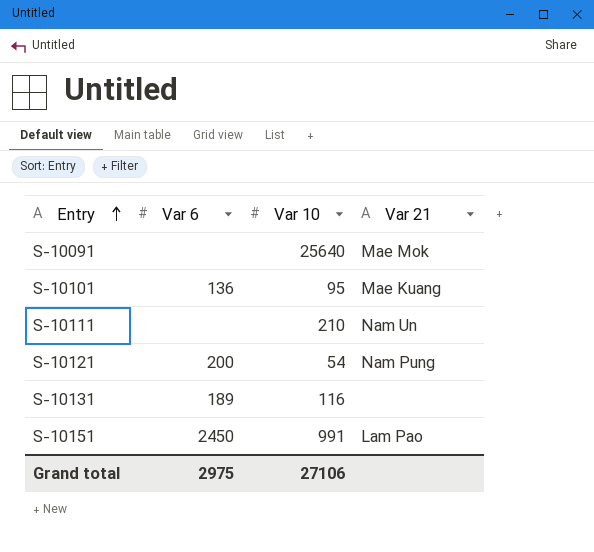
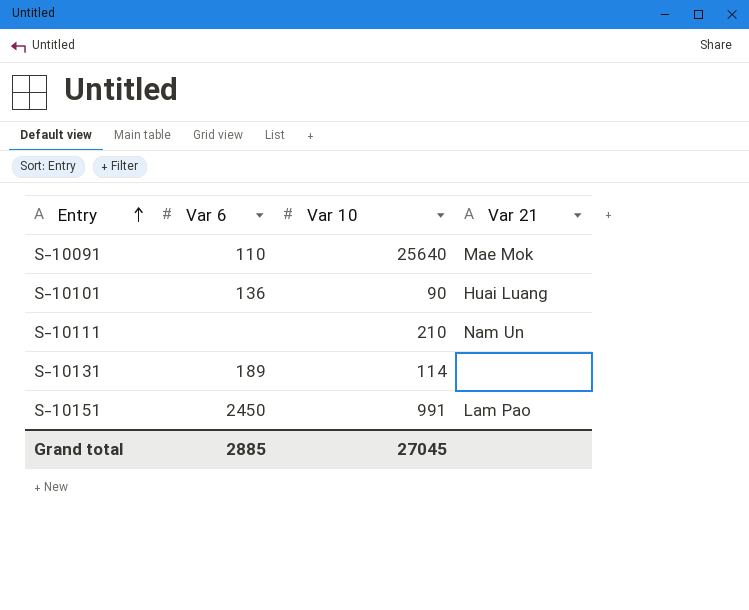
row S-10121: 200 | 54 | Nam Pung -> none
S-10091 | Var 6: none -> 110
S-10101 | Var 10: 95 -> 90
S-10101 | Var 21: Mae Kuang -> Huai Luang
S-10131 | Var 10: 116 -> 114
Grand total | Var 6: 2975 -> 2885
Grand total | Var 10: 27106 -> 27045

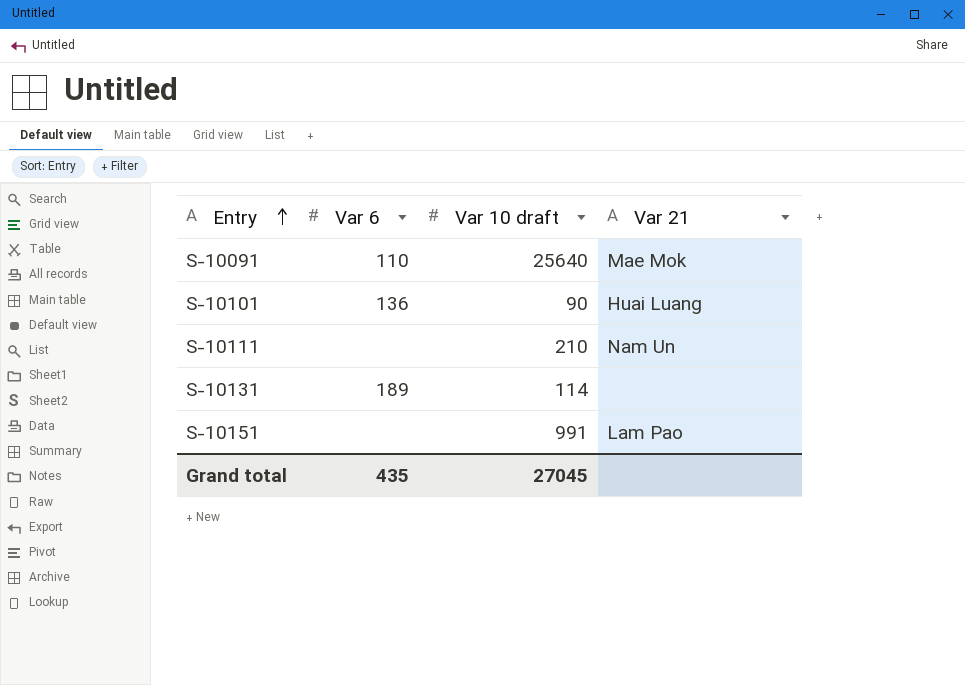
column name: Var 10 -> Var 10 draft
S-10151 | Var 6: 2450 -> none
Grand total | Var 6: 2885 -> 435

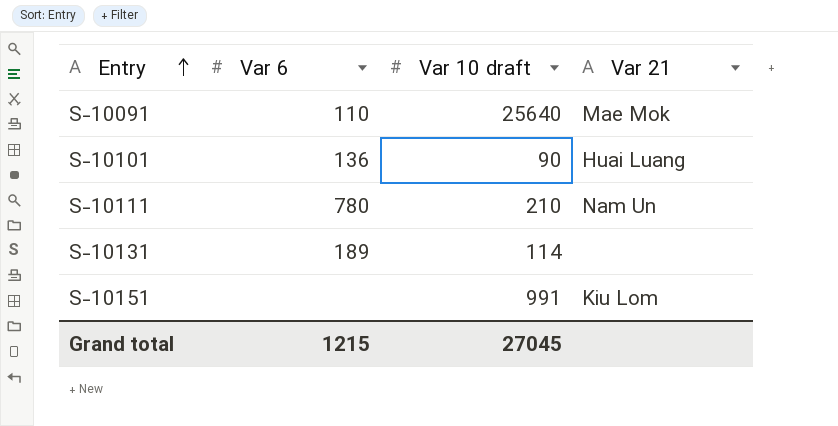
S-10111 | Var 6: none -> 780
S-10151 | Var 21: Lam Pao -> Kiu Lom
Grand total | Var 6: 435 -> 1215

